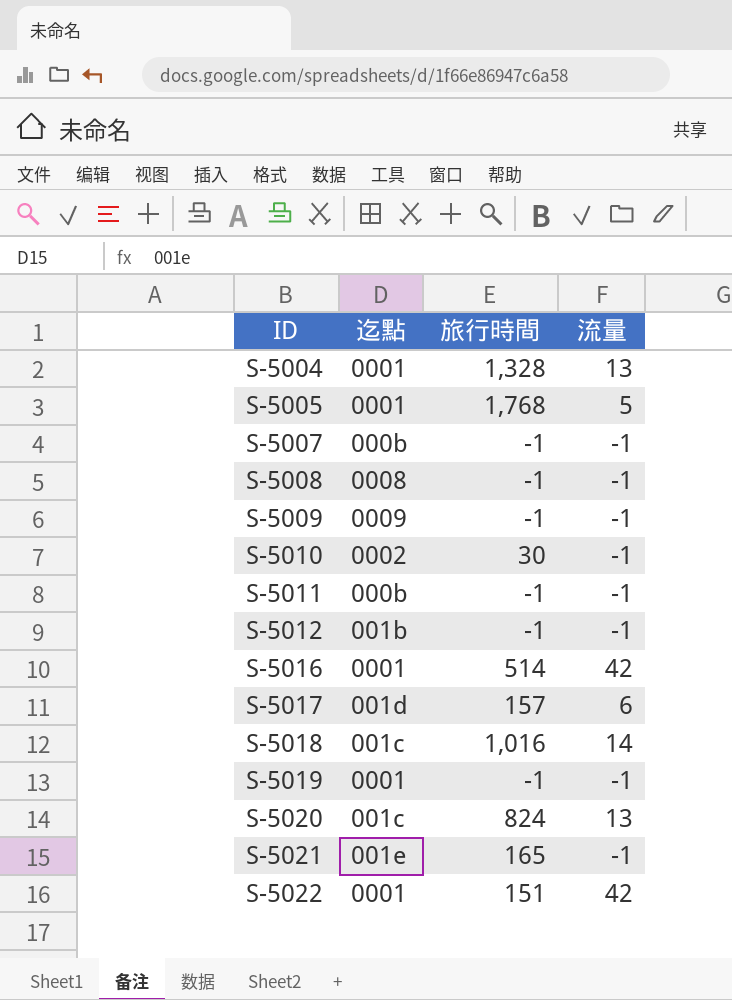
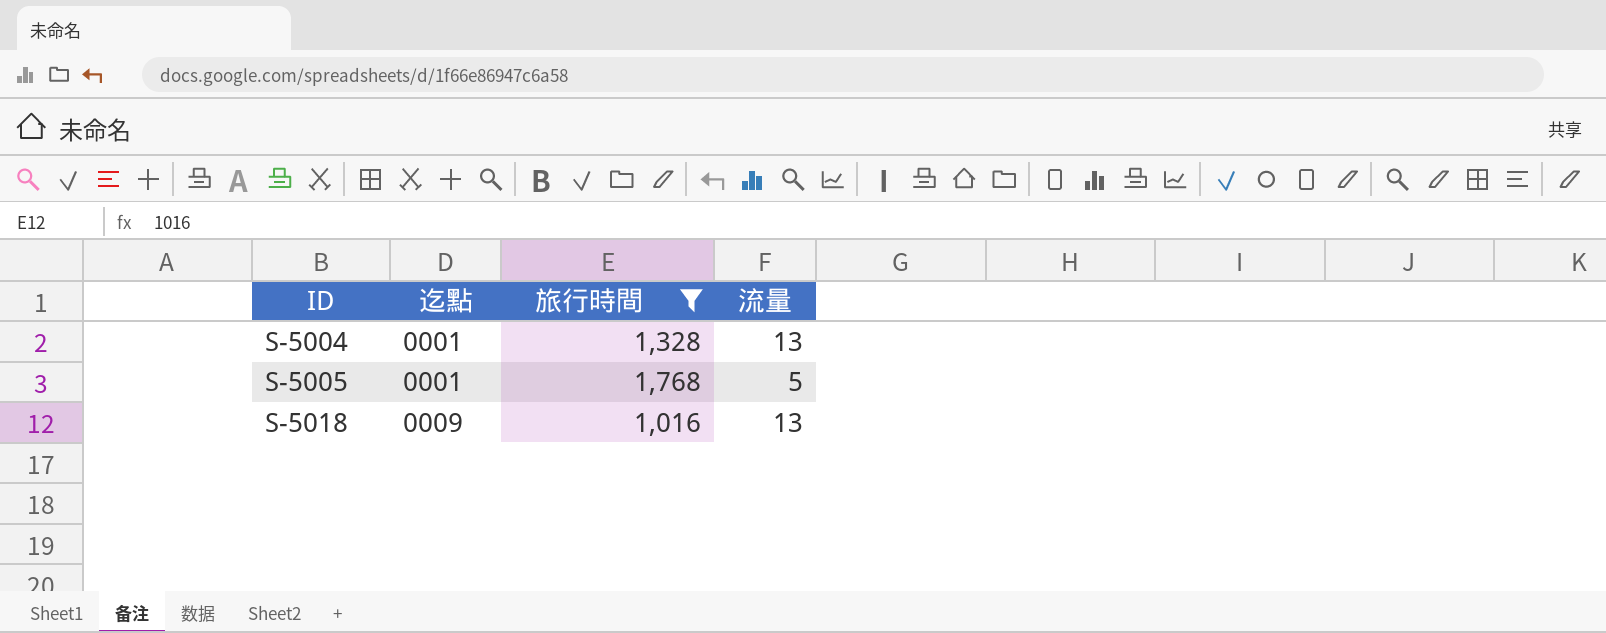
filter: none -> 旅行時間 >= 1,016
S-5018 | 迄點: 001c -> 0009
S-5018 | 流量: 14 -> 13

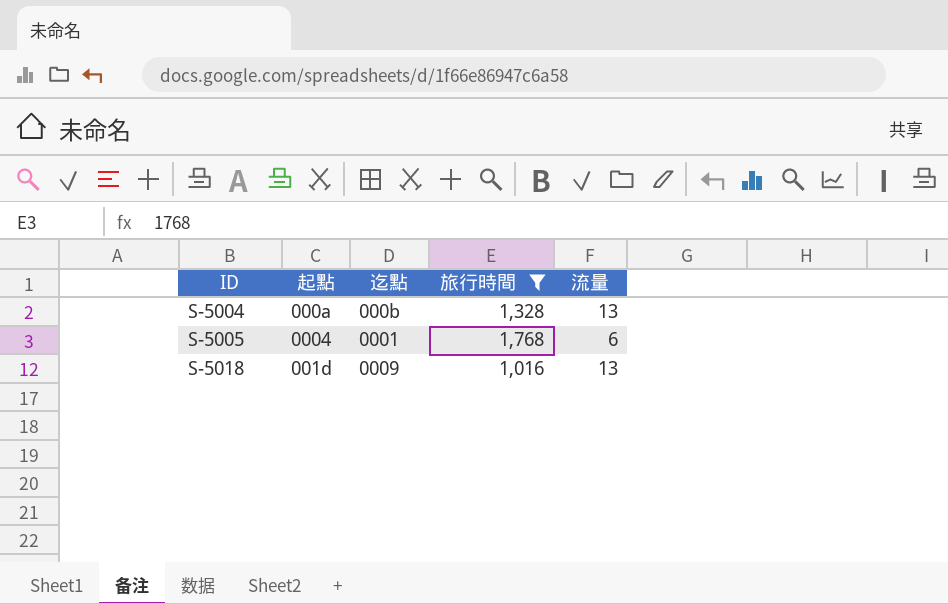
column 起點 | position: none -> 2
S-5004 | 迄點: 0001 -> 000b
S-5005 | 流量: 5 -> 6

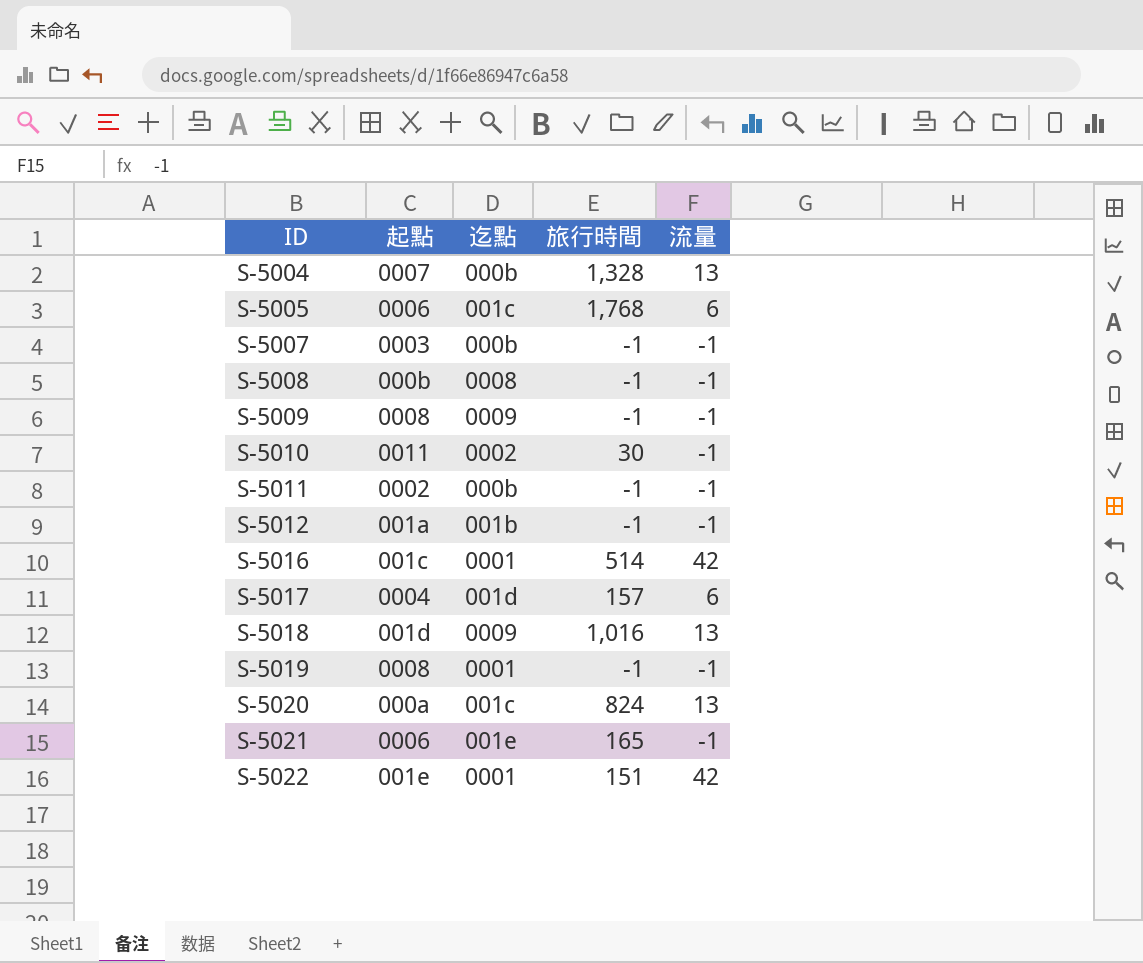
filter: 旅行時間 >= 1,016 -> none
S-5004 | 起點: 000a -> 0007
S-5005 | 起點: 0004 -> 0006
S-5005 | 迄點: 0001 -> 001c

